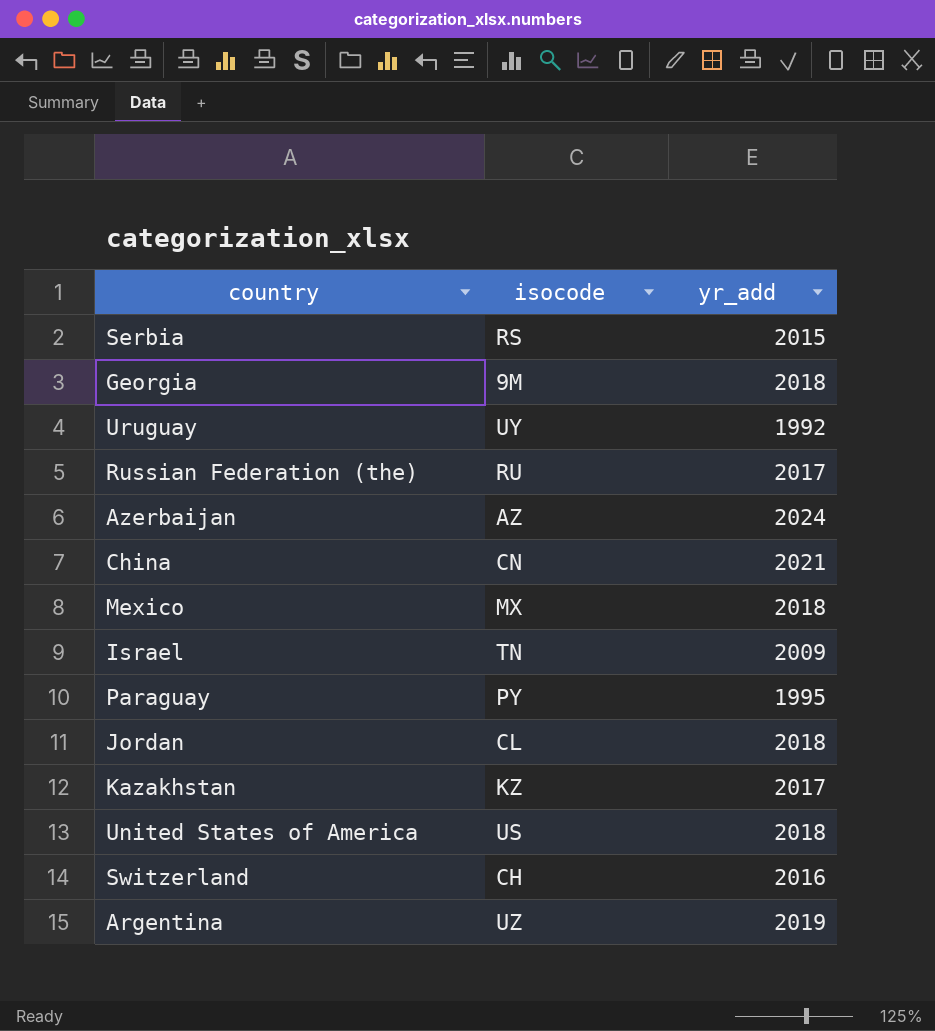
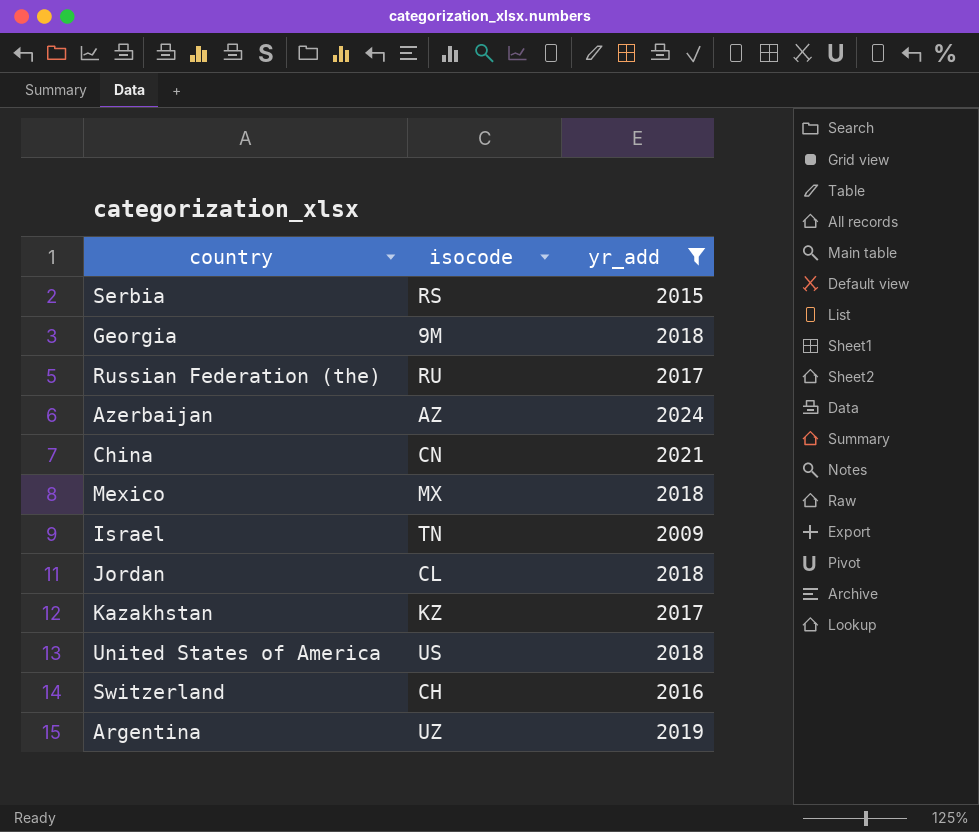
filter: none -> yr_add >= 2009

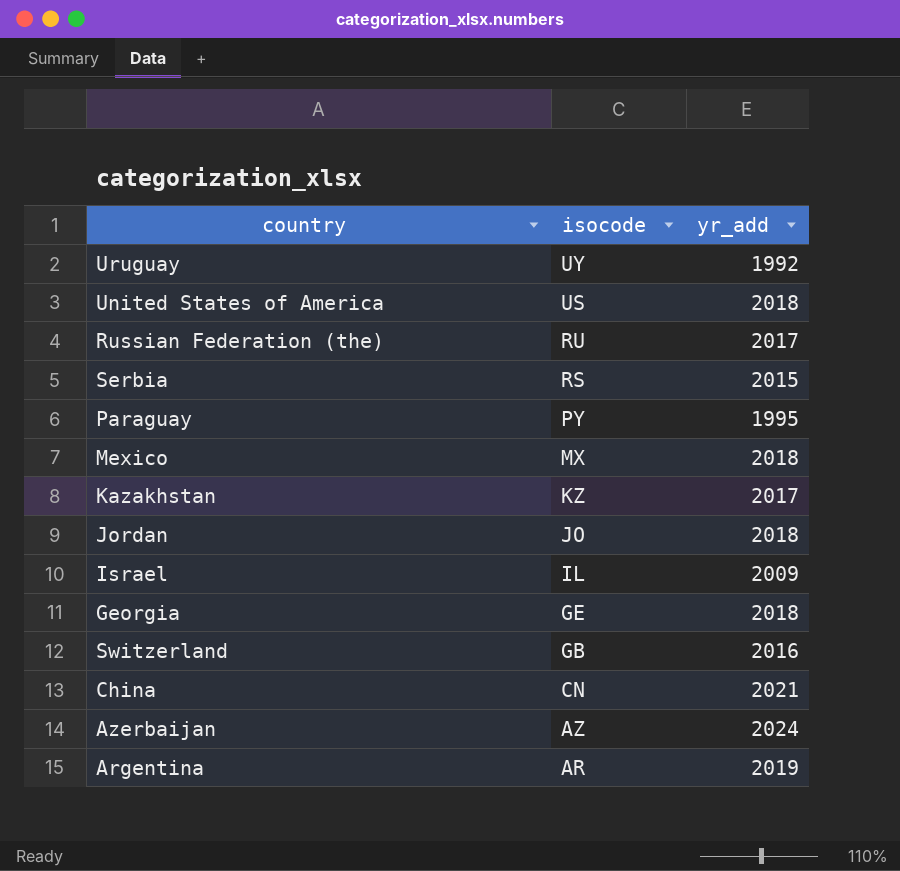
filter: yr_add >= 2009 -> none
row order: none -> isocode descending
Jordan | isocode: CL -> JO
Israel | isocode: TN -> IL
Georgia | isocode: 9M -> GE
Switzerland | isocode: CH -> GB
Argentina | isocode: UZ -> AR

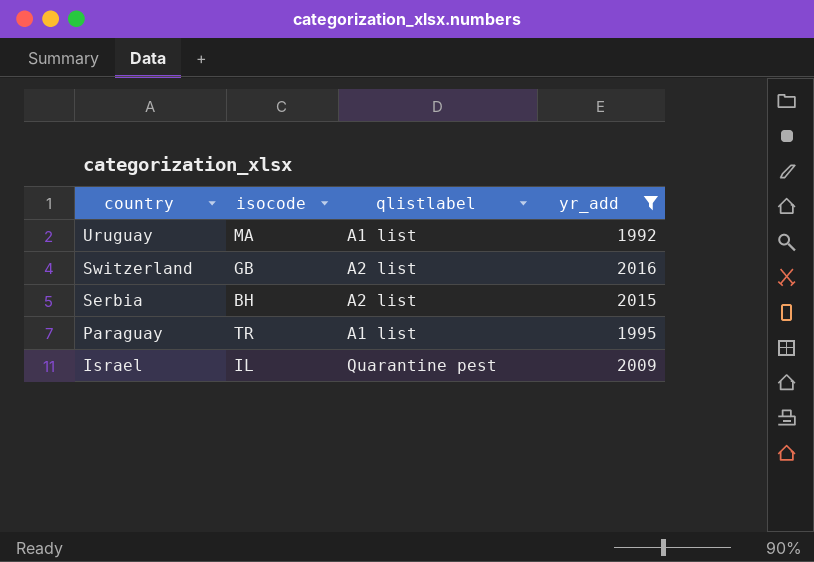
filter: none -> yr_add <= 2016
row order: isocode descending -> country descending
column qlistlabel | position: none -> 3
Uruguay | isocode: UY -> MA
Serbia | isocode: RS -> BH
Paraguay | isocode: PY -> TR

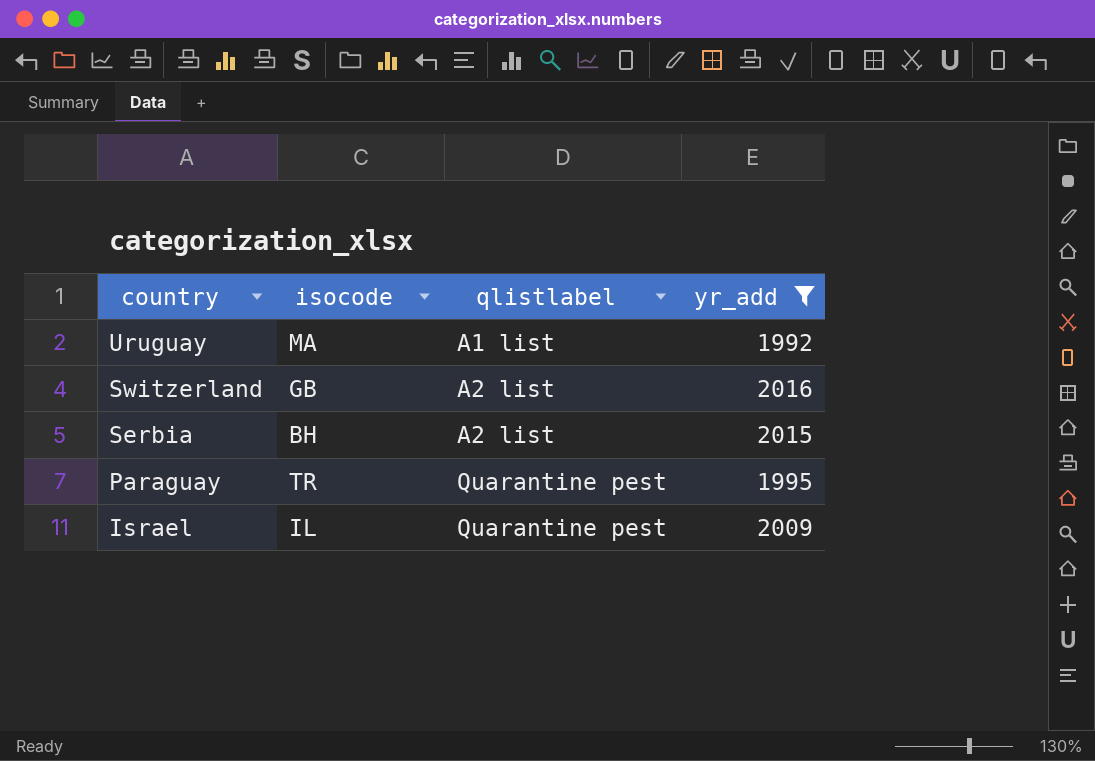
Paraguay | qlistlabel: A1 list -> Quarantine pest

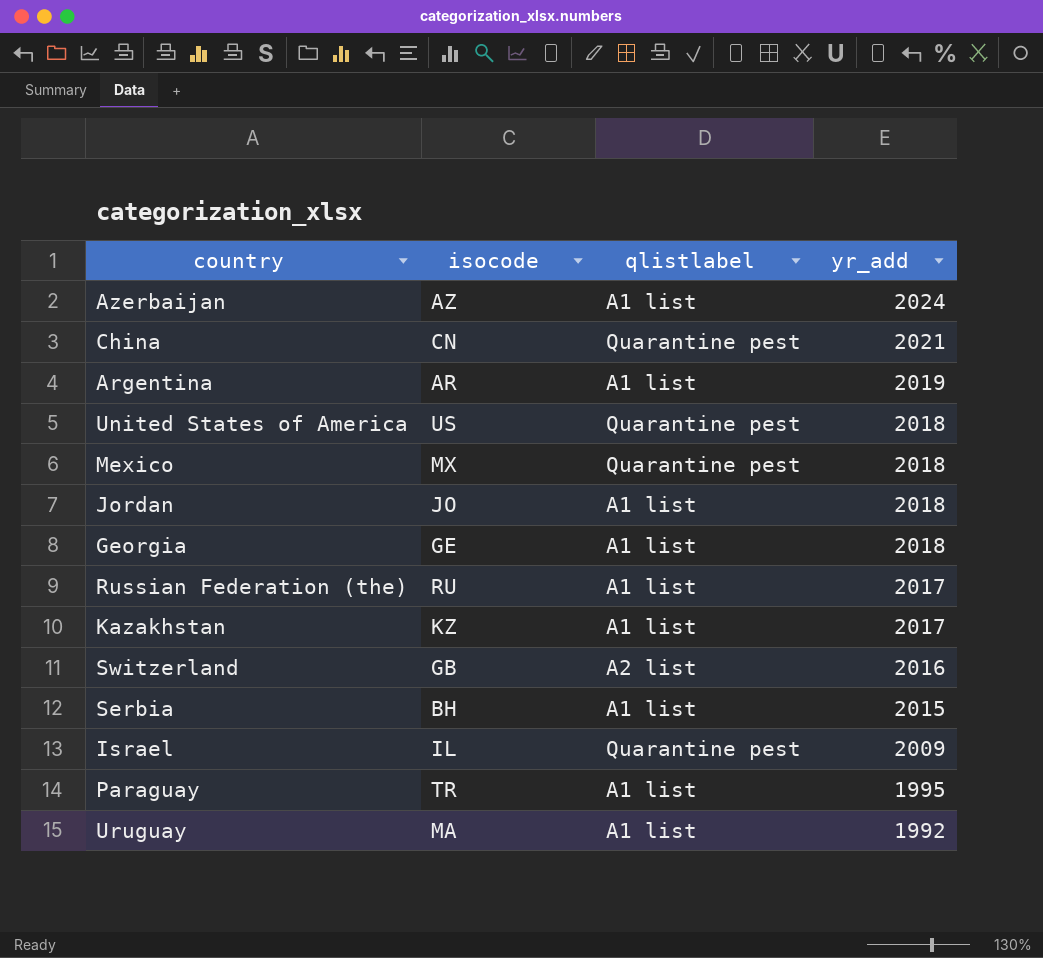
filter: yr_add <= 2016 -> none
row order: country descending -> yr_add descending
Serbia | qlistlabel: A2 list -> A1 list
Paraguay | qlistlabel: Quarantine pest -> A1 list

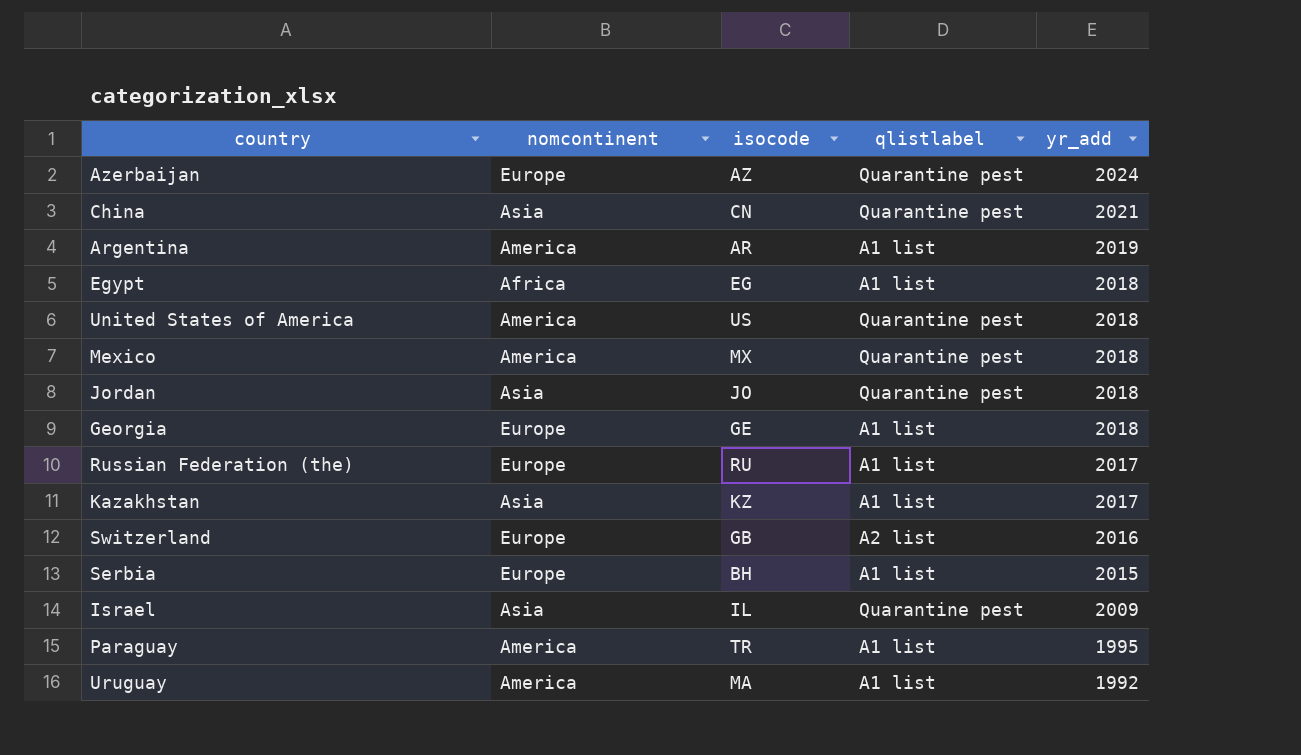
column nomcontinent | position: none -> 2
Azerbaijan | qlistlabel: A1 list -> Quarantine pest
row Egypt: none -> Africa | EG | A1 list | 2018
Jordan | qlistlabel: A1 list -> Quarantine pest

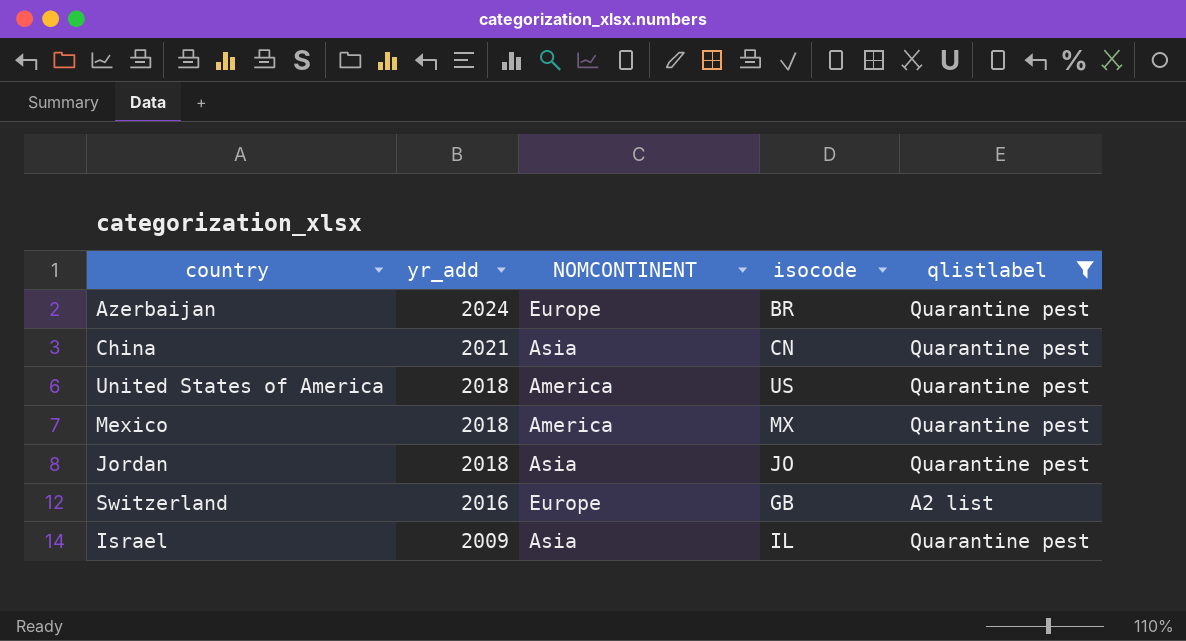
filter: none -> qlistlabel != A1 list
column yr_add | position: 5 -> 2
column name: nomcontinent -> NOMCONTINENT
Azerbaijan | isocode: AZ -> BR

